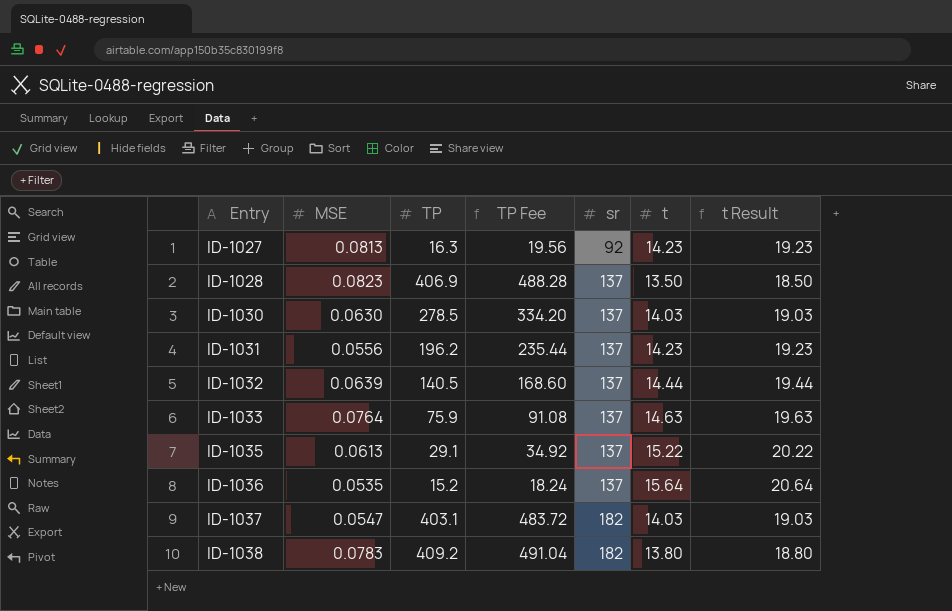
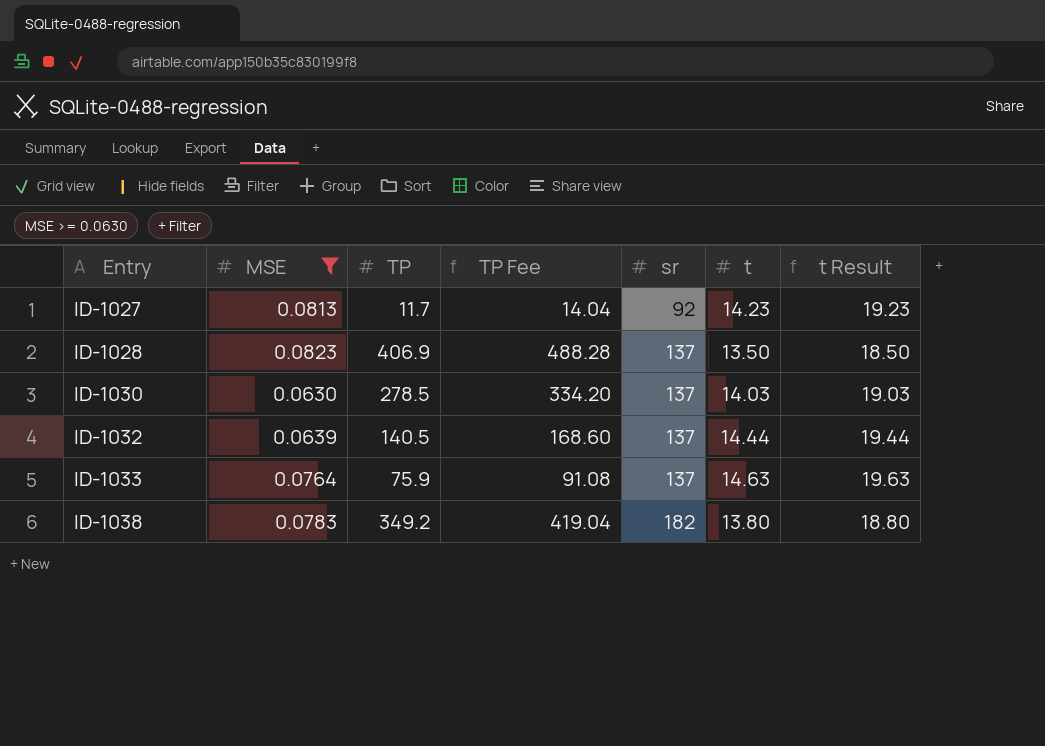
filter: none -> MSE >= 0.0630
ID-1027 | TP: 16.3 -> 11.7
ID-1027 | TP Fee: 19.56 -> 14.04
ID-1038 | TP: 409.2 -> 349.2
ID-1038 | TP Fee: 491.04 -> 419.04

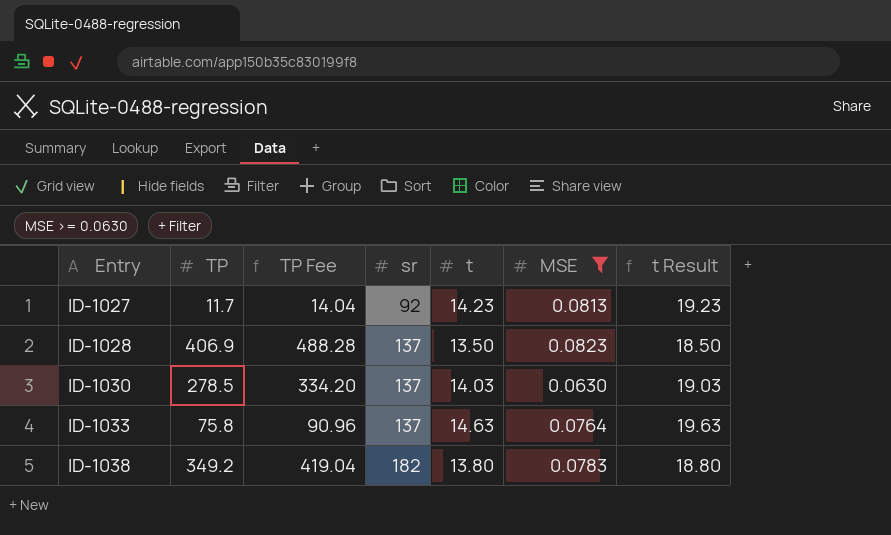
column MSE | position: 2 -> 6
row ID-1032: 0.0639 | 140.5 | 168.60 | 137 | 14.44 | 19.44 -> none
ID-1033 | TP: 75.9 -> 75.8
ID-1033 | TP Fee: 91.08 -> 90.96

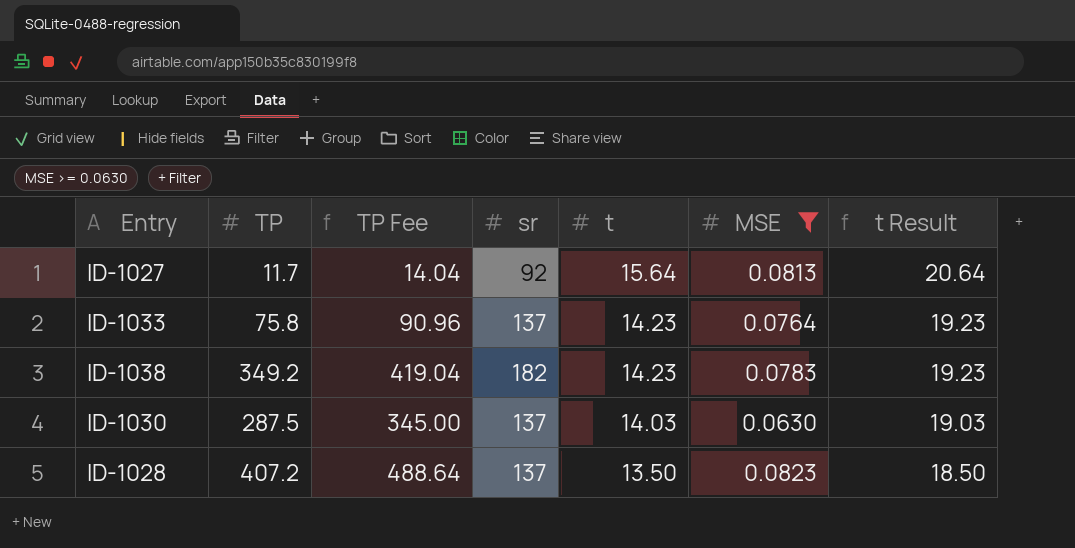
row order: Entry ascending -> t descending
ID-1027 | t: 14.23 -> 15.64
ID-1027 | t Result: 19.23 -> 20.64
ID-1033 | t: 14.63 -> 14.23
ID-1033 | t Result: 19.63 -> 19.23
ID-1038 | t: 13.80 -> 14.23
ID-1038 | t Result: 18.80 -> 19.23
ID-1030 | TP: 278.5 -> 287.5
ID-1030 | TP Fee: 334.20 -> 345.00
ID-1028 | TP: 406.9 -> 407.2
ID-1028 | TP Fee: 488.28 -> 488.64

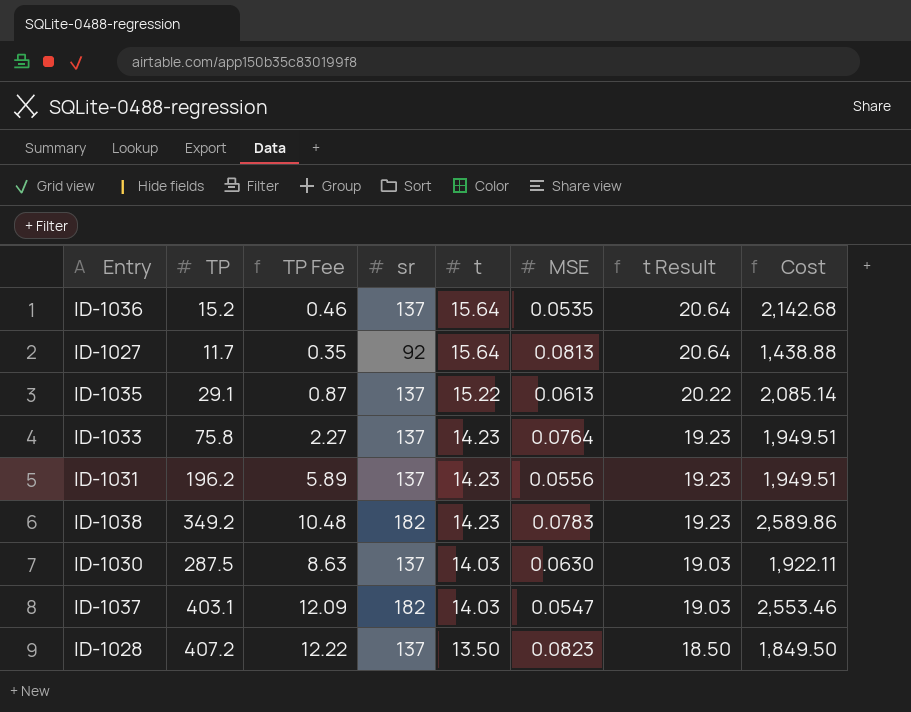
filter: MSE >= 0.0630 -> none
column TP Fee | formula: [TP] * 1.2 -> [TP] * 0.03
column Cost | formula: none -> [sr] * [t]

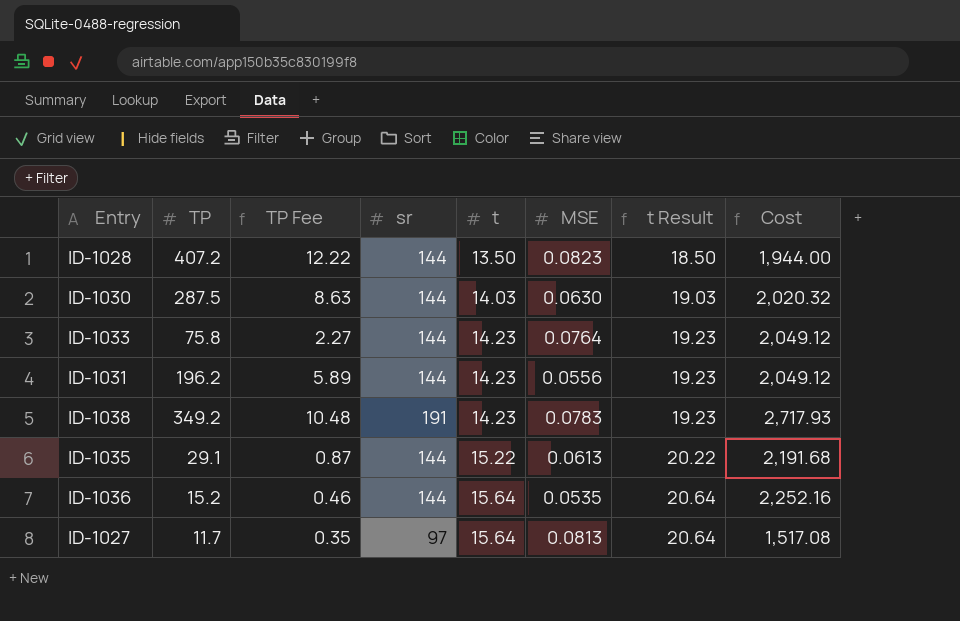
row order: t descending -> t ascending
row ID-1037: 403.1 | 12.09 | 182 | 14.03 | 0.0547 | 19.03 | 2,553.46 -> none
ID-1028 | sr: 137 -> 144
ID-1028 | Cost: 1,849.50 -> 1,944.00
ID-1030 | sr: 137 -> 144
ID-1030 | Cost: 1,922.11 -> 2,020.32
ID-1033 | sr: 137 -> 144
ID-1033 | Cost: 1,949.51 -> 2,049.12
ID-1031 | sr: 137 -> 144
ID-1031 | Cost: 1,949.51 -> 2,049.12
ID-1038 | sr: 182 -> 191
ID-1038 | Cost: 2,589.86 -> 2,717.93
ID-1035 | sr: 137 -> 144
ID-1035 | Cost: 2,085.14 -> 2,191.68
ID-1036 | sr: 137 -> 144
ID-1036 | Cost: 2,142.68 -> 2,252.16
ID-1027 | sr: 92 -> 97
ID-1027 | Cost: 1,438.88 -> 1,517.08

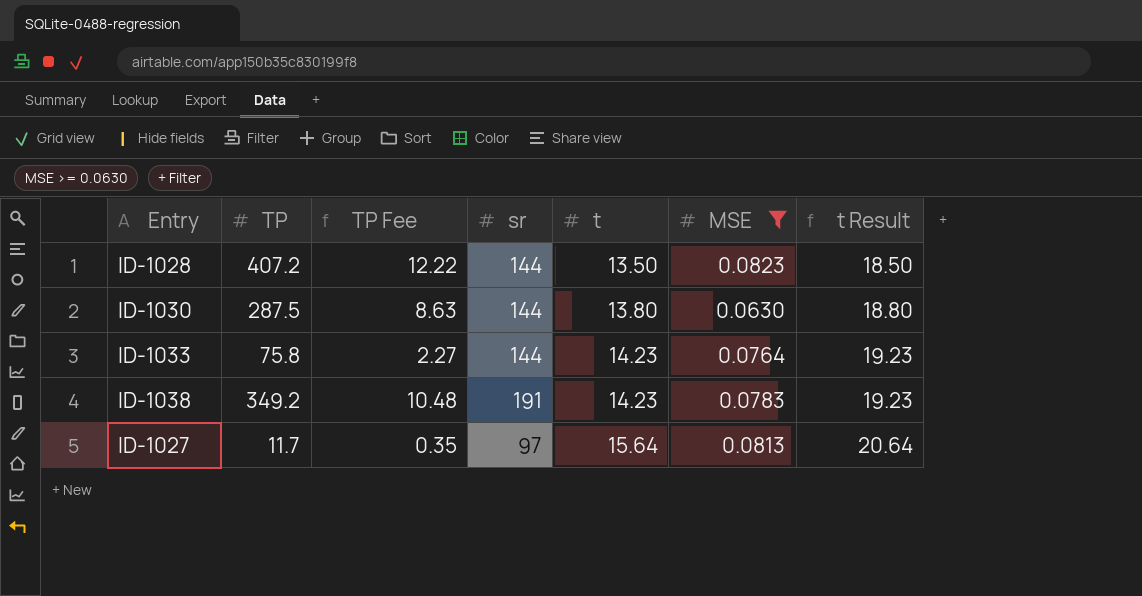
filter: none -> MSE >= 0.0630
column Cost | formula: [sr] * [t] -> none
ID-1030 | t: 14.03 -> 13.80
ID-1030 | t Result: 19.03 -> 18.80

